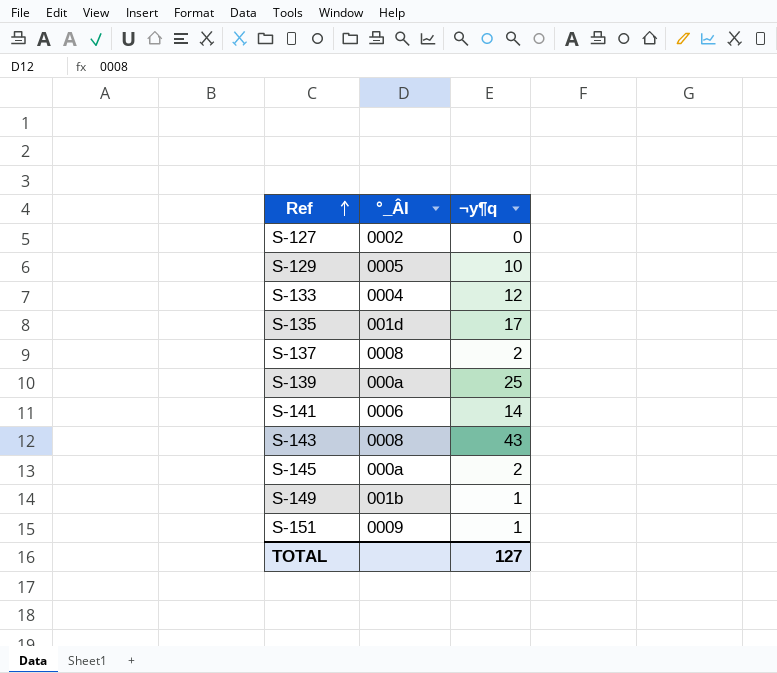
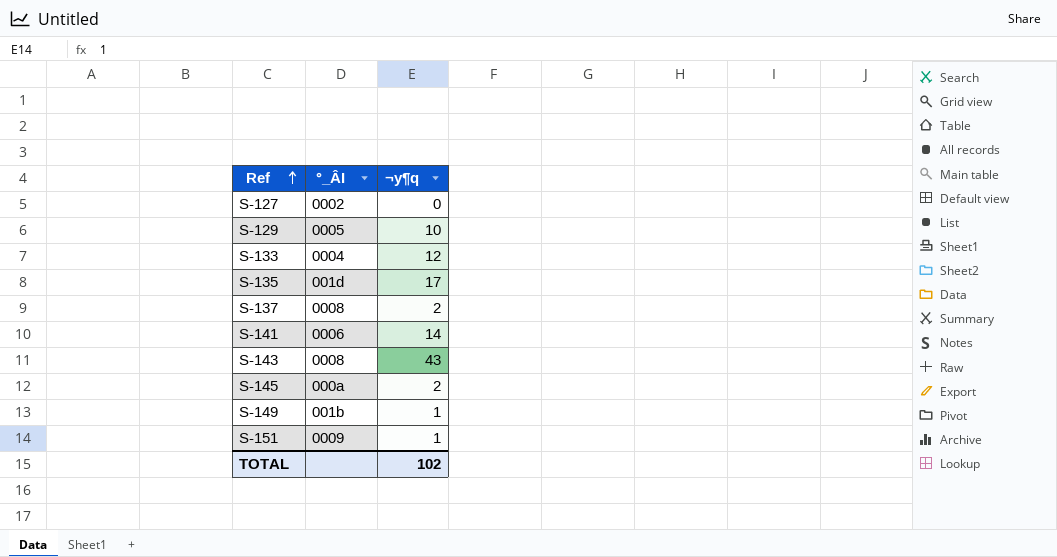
row S-139: 000a | 25 -> none
TOTAL | ¬y¶q: 127 -> 102

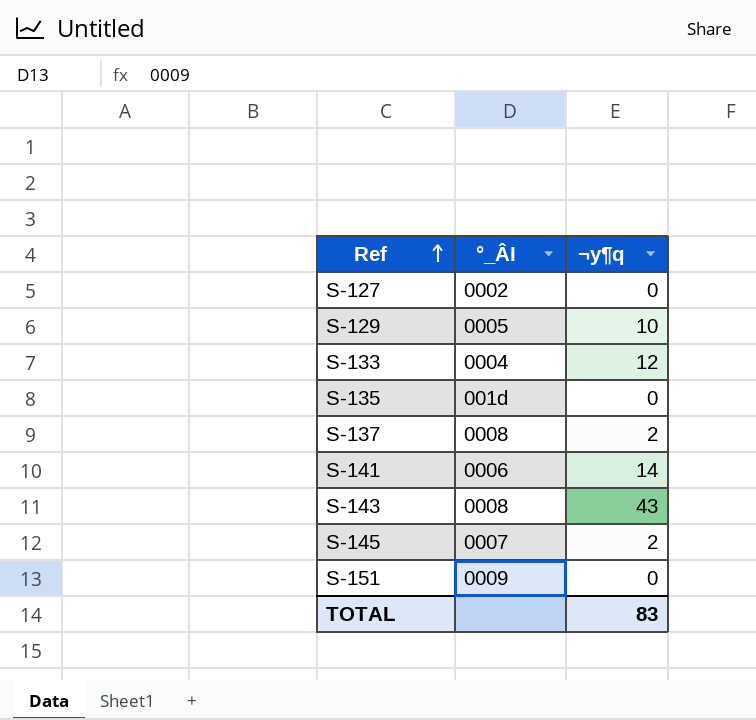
row S-149: 001b | 1 -> none
S-135 | ¬y¶q: 17 -> 0
S-145 | °_ÂI: 000a -> 0007
S-151 | ¬y¶q: 1 -> 0
TOTAL | ¬y¶q: 102 -> 83

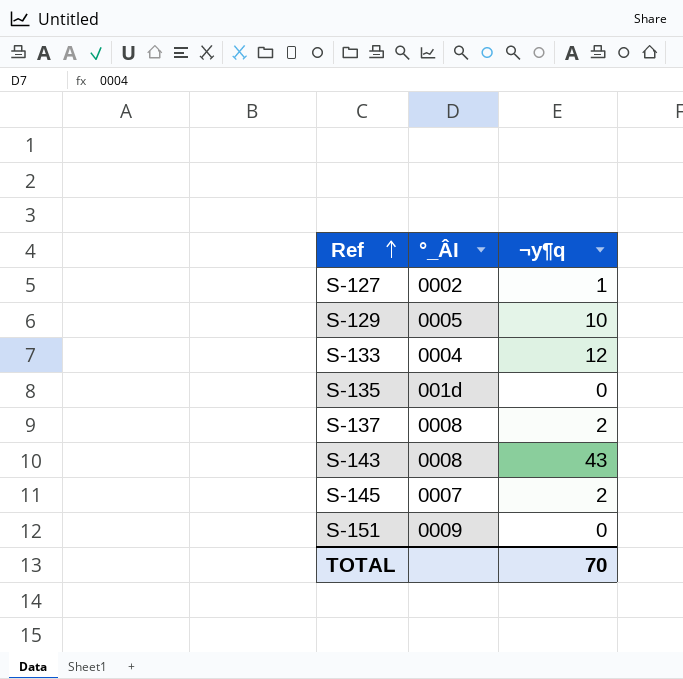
row S-141: 0006 | 14 -> none
S-127 | ¬y¶q: 0 -> 1
TOTAL | ¬y¶q: 83 -> 70

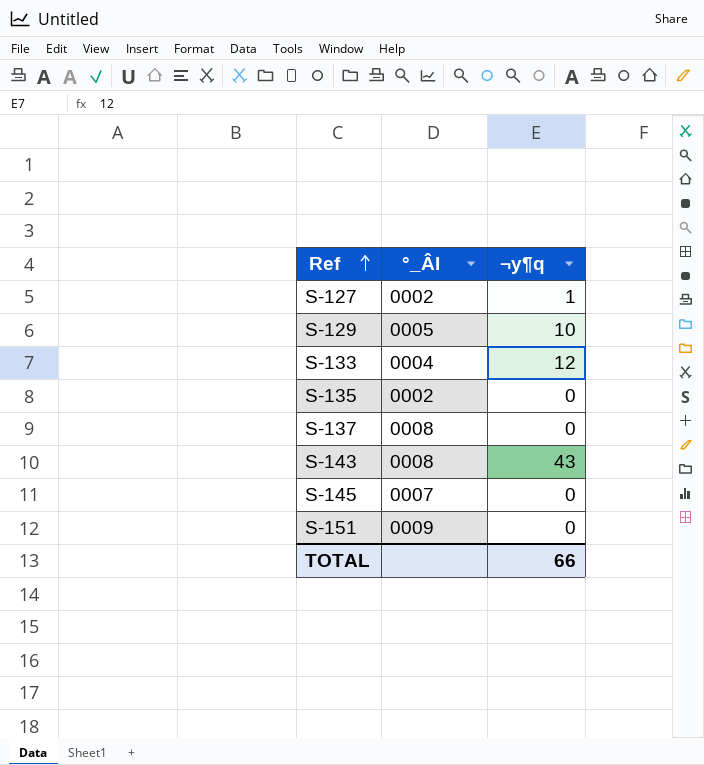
S-135 | °_ÂI: 001d -> 0002
S-137 | ¬y¶q: 2 -> 0
S-145 | ¬y¶q: 2 -> 0
TOTAL | ¬y¶q: 70 -> 66

